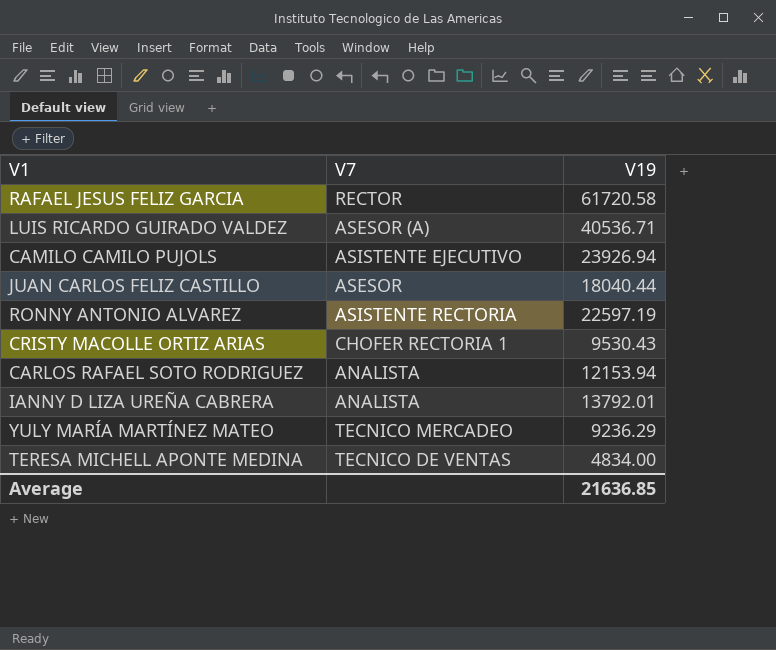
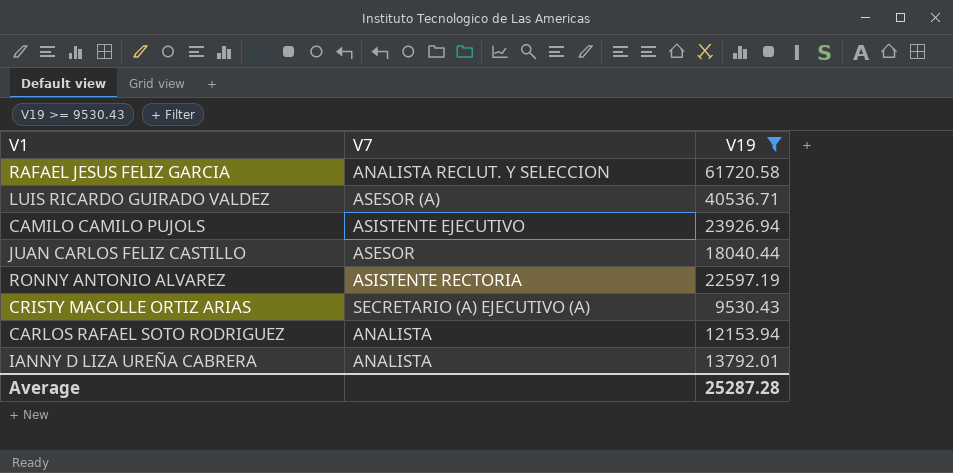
filter: none -> V19 >= 9530.43
RAFAEL JESUS FELIZ GARCIA | V7: RECTOR -> ANALISTA RECLUT. Y SELECCION
CRISTY MACOLLE ORTIZ ARIAS | V7: CHOFER RECTORIA 1 -> SECRETARIO (A) EJECUTIVO (A)
Average | V19: 21636.85 -> 25287.28

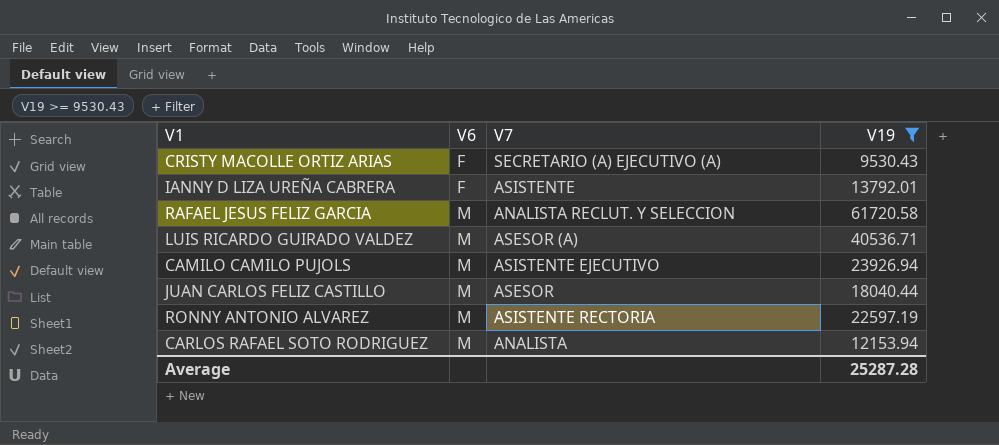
row order: none -> V6 ascending
column V6 | position: none -> 2
IANNY D LIZA UREÑA CABRERA | V7: ANALISTA -> ASISTENTE

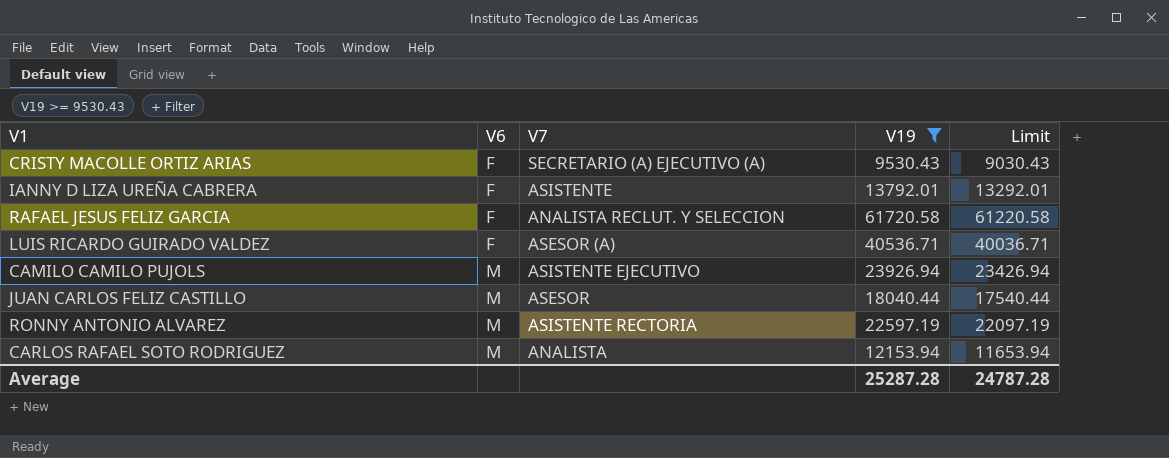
column Limit | formula: none -> [V19] - 500
RAFAEL JESUS FELIZ GARCIA | V6: M -> F
LUIS RICARDO GUIRADO VALDEZ | V6: M -> F

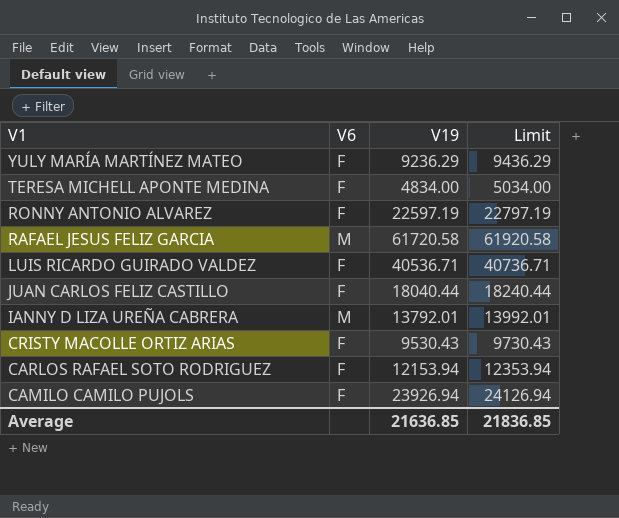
filter: V19 >= 9530.43 -> none
row order: V6 ascending -> V1 descending
column V7 | position: 3 -> none
column Limit | formula: [V19] - 500 -> [V19] + 200
RONNY ANTONIO ALVAREZ | V6: M -> F
RAFAEL JESUS FELIZ GARCIA | V6: F -> M
JUAN CARLOS FELIZ CASTILLO | V6: M -> F
IANNY D LIZA UREÑA CABRERA | V6: F -> M
CARLOS RAFAEL SOTO RODRIGUEZ | V6: M -> F
CAMILO CAMILO PUJOLS | V6: M -> F
Average | V19: 25287.28 -> 21636.85
Average | Limit: 24787.28 -> 21836.85

